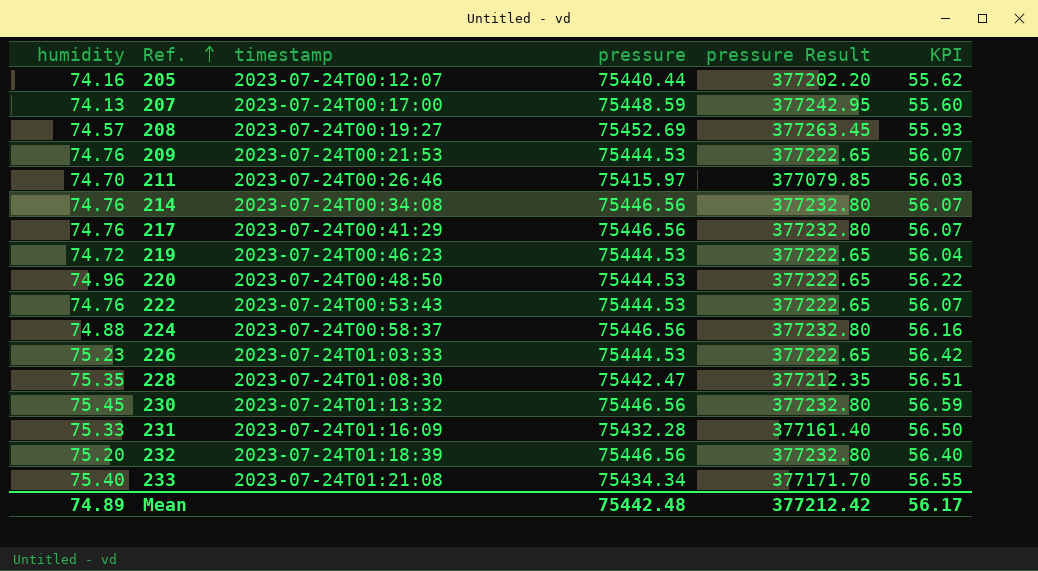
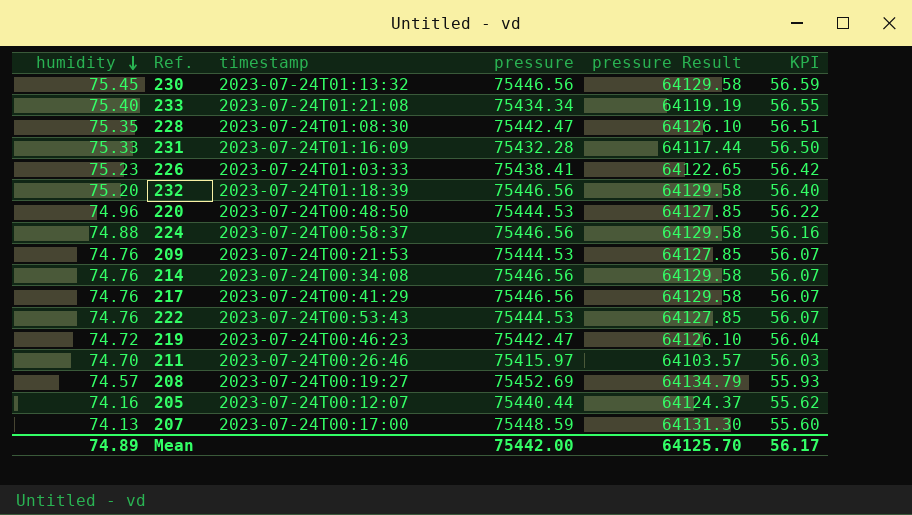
row order: Ref. ascending -> humidity descending
column pressure Result | formula: [pressure] * 5 -> [pressure] * 0.85
226 | pressure: 75444.53 -> 75438.41
219 | pressure: 75444.53 -> 75442.47
Mean | pressure: 75442.48 -> 75442.00
Mean | pressure Result: 377212.42 -> 64125.70

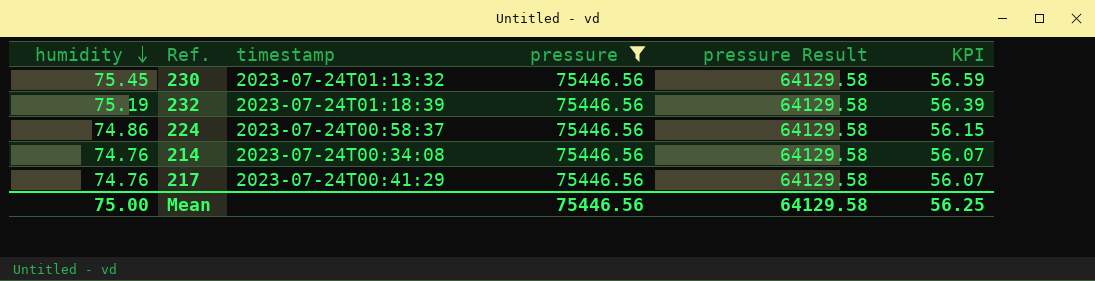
filter: none -> pressure = 75446.56
232 | humidity: 75.20 -> 75.19
232 | KPI: 56.40 -> 56.39
224 | humidity: 74.88 -> 74.86
224 | KPI: 56.16 -> 56.15
Mean | humidity: 74.89 -> 75.00
Mean | pressure: 75442.00 -> 75446.56
Mean | pressure Result: 64125.70 -> 64129.58
Mean | KPI: 56.17 -> 56.25

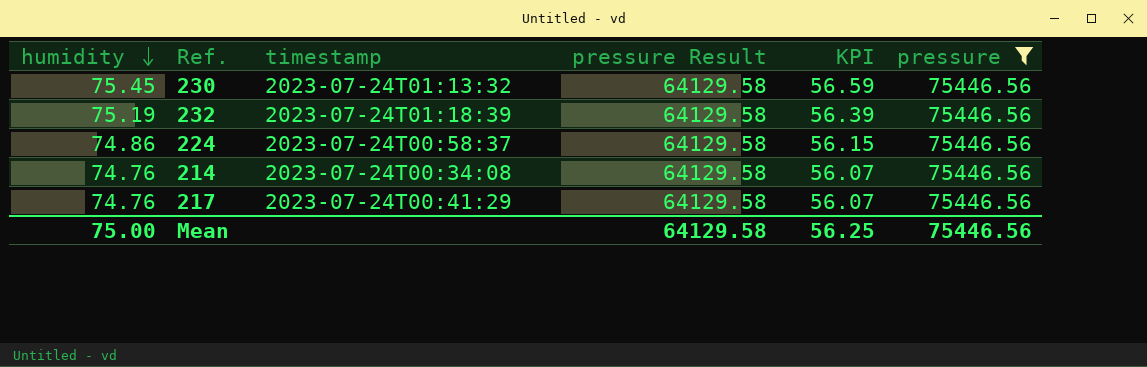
column pressure | position: 4 -> 6

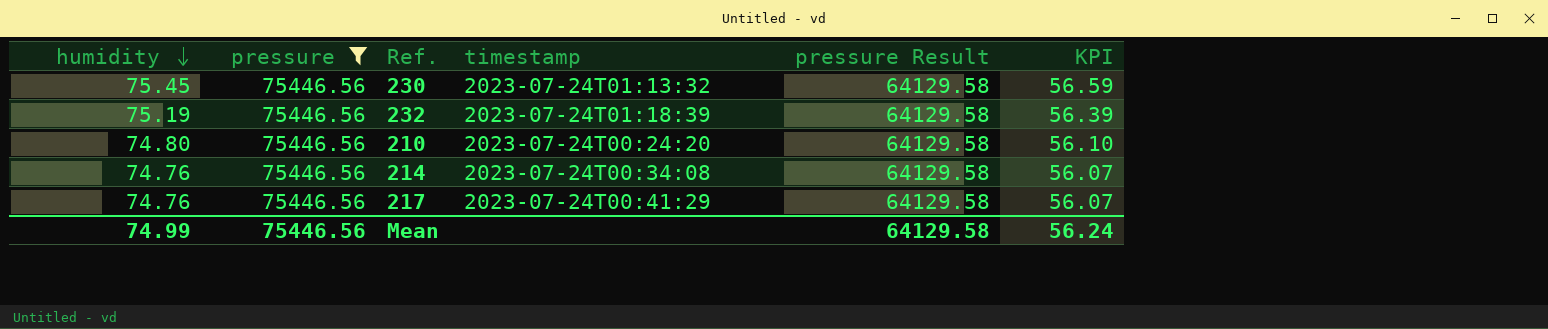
column pressure | position: 6 -> 2
row 224: 74.86 | 2023-07-24T00:58:37 | 64129.58 | 56.15 | 75446.56 -> none
row 210: none -> 74.80 | 75446.56 | 2023-07-24T00:24:20 | 64129.58 | 56.10
Mean | humidity: 75.00 -> 74.99
Mean | KPI: 56.25 -> 56.24

